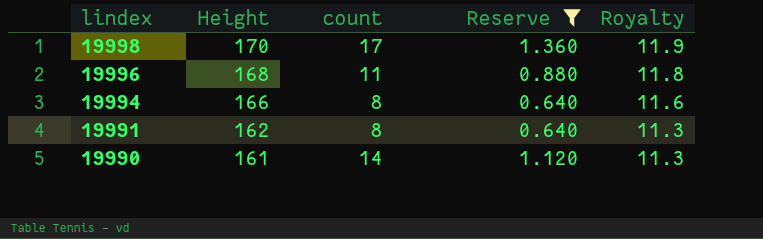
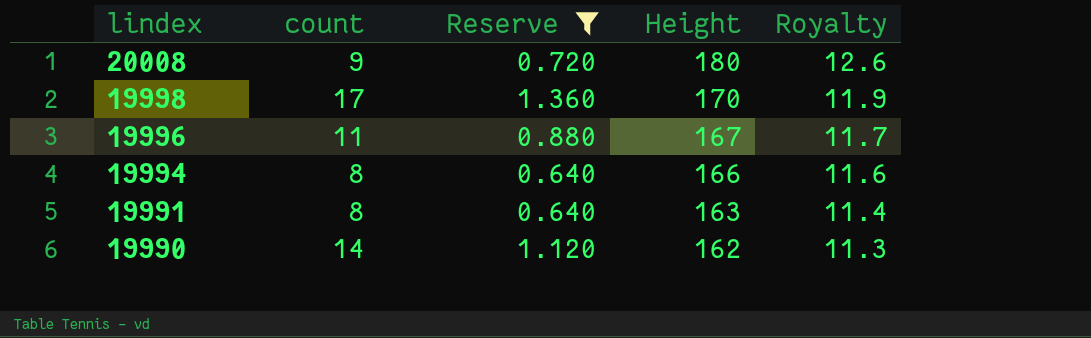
column Height | position: 2 -> 4
row 20008: none -> 9 | 0.720 | 180 | 12.6
19996 | Height: 168 -> 167
19996 | Royalty: 11.8 -> 11.7
19991 | Height: 162 -> 163
19991 | Royalty: 11.3 -> 11.4
19990 | Height: 161 -> 162

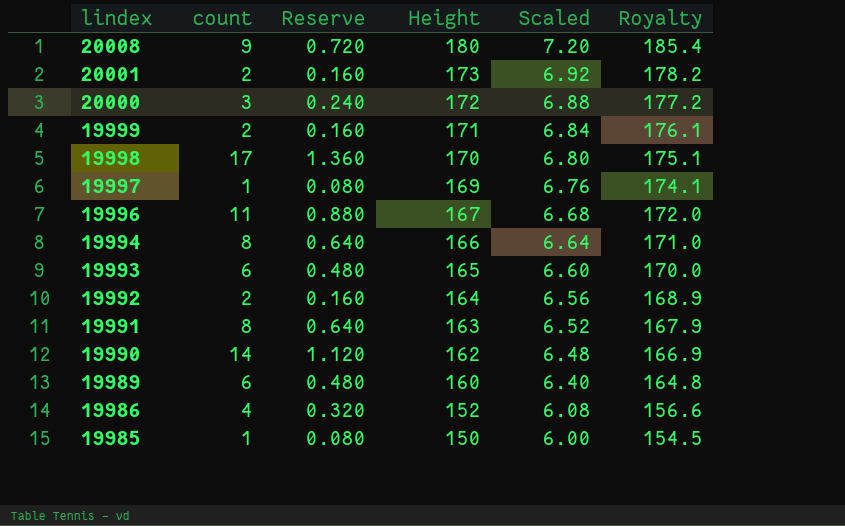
filter: Reserve >= 0.640 -> none
column Scaled | formula: none -> [Height] * 0.04
column Royalty | formula: [Height] * 0.07 -> [Height] * 1.03

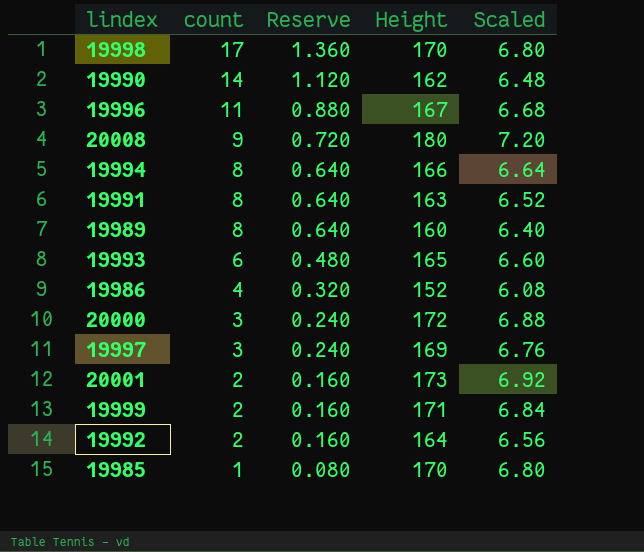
row order: lindex descending -> count descending
column Royalty | formula: [Height] * 1.03 -> none
19989 | count: 6 -> 8
19989 | Reserve: 0.480 -> 0.640
19997 | count: 1 -> 3
19997 | Reserve: 0.080 -> 0.240
19985 | Height: 150 -> 170
19985 | Scaled: 6.00 -> 6.80

